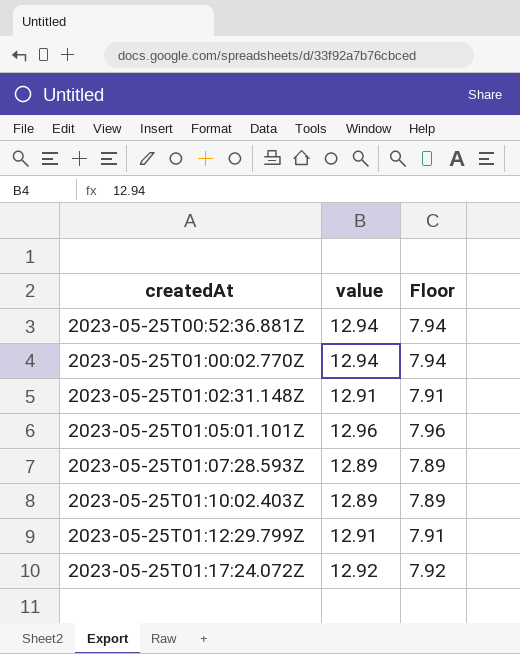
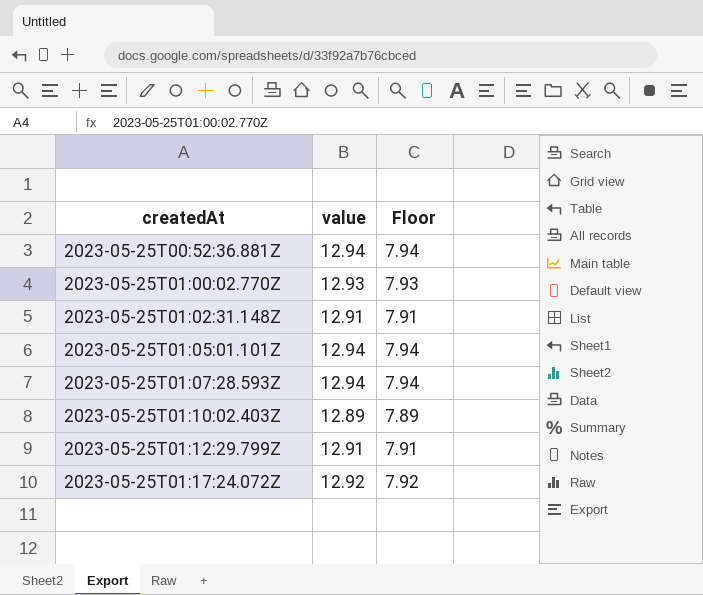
2023-05-25T01:00:02.770Z | value: 12.94 -> 12.93
2023-05-25T01:00:02.770Z | Floor: 7.94 -> 7.93
2023-05-25T01:05:01.101Z | value: 12.96 -> 12.94
2023-05-25T01:05:01.101Z | Floor: 7.96 -> 7.94
2023-05-25T01:07:28.593Z | value: 12.89 -> 12.94
2023-05-25T01:07:28.593Z | Floor: 7.89 -> 7.94

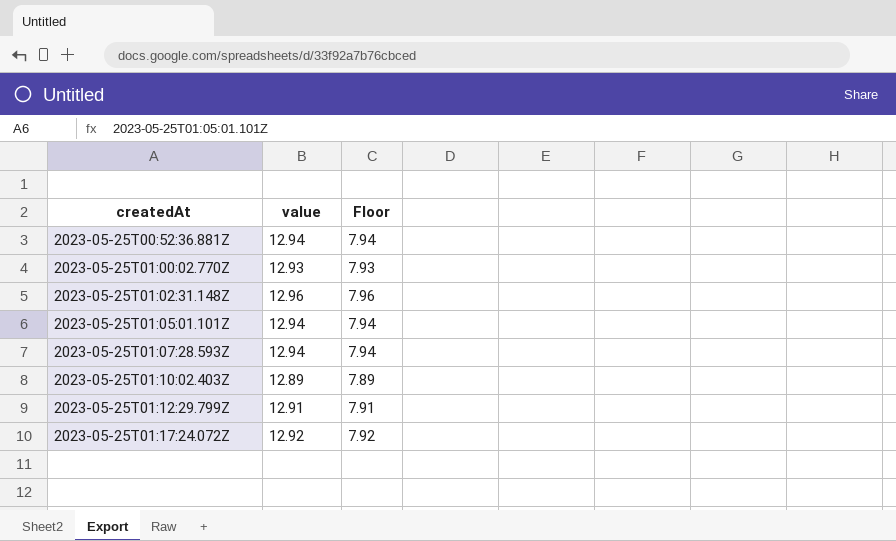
2023-05-25T01:02:31.148Z | value: 12.91 -> 12.96
2023-05-25T01:02:31.148Z | Floor: 7.91 -> 7.96

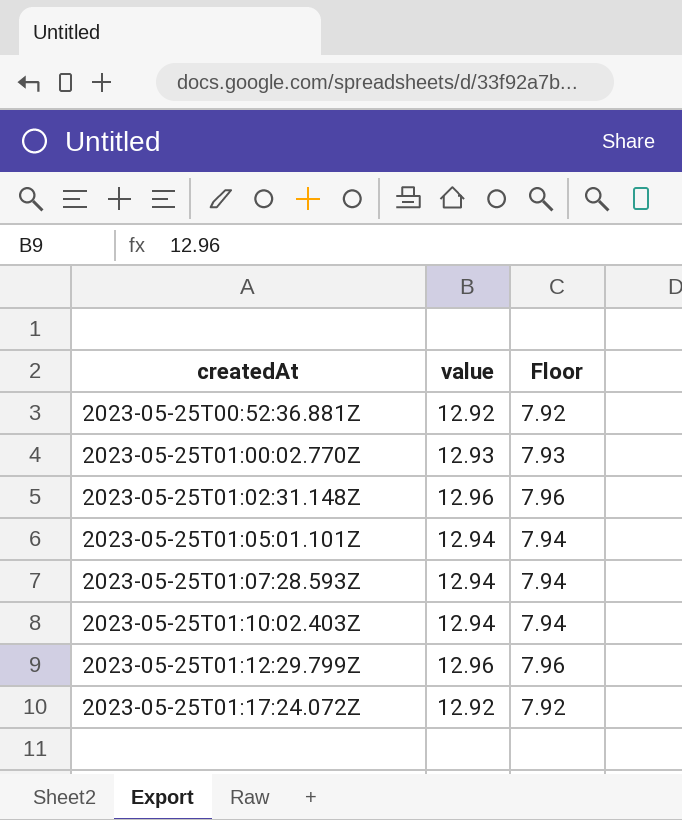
2023-05-25T00:52:36.881Z | value: 12.94 -> 12.92
2023-05-25T00:52:36.881Z | Floor: 7.94 -> 7.92
2023-05-25T01:10:02.403Z | value: 12.89 -> 12.94
2023-05-25T01:10:02.403Z | Floor: 7.89 -> 7.94
2023-05-25T01:12:29.799Z | value: 12.91 -> 12.96
2023-05-25T01:12:29.799Z | Floor: 7.91 -> 7.96

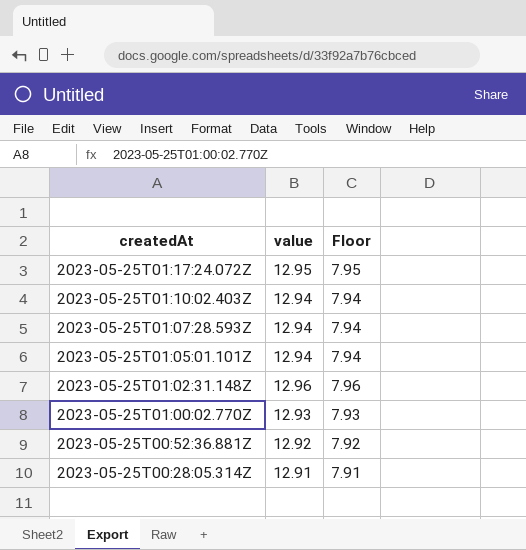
row order: createdAt ascending -> createdAt descending
row 2023-05-25T01:12:29.799Z: 12.96 | 7.96 -> none
2023-05-25T01:17:24.072Z | value: 12.92 -> 12.95
2023-05-25T01:17:24.072Z | Floor: 7.92 -> 7.95
row 2023-05-25T00:28:05.314Z: none -> 12.91 | 7.91

